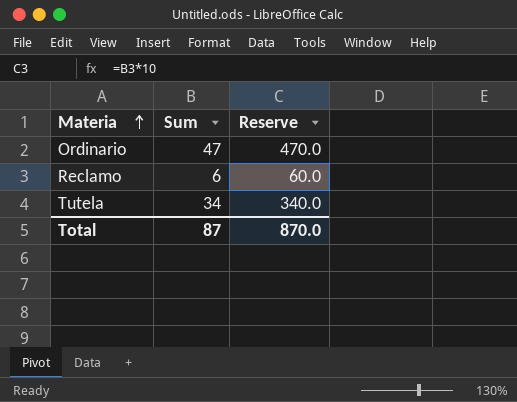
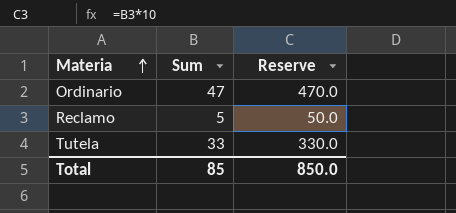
Reclamo | Sum: 6 -> 5
Reclamo | Reserve: 60.0 -> 50.0
Tutela | Sum: 34 -> 33
Tutela | Reserve: 340.0 -> 330.0
Total | Sum: 87 -> 85
Total | Reserve: 870.0 -> 850.0

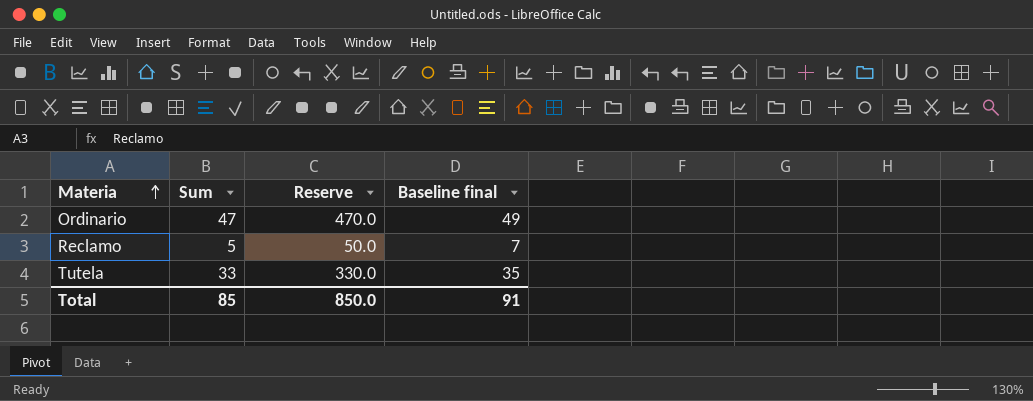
column Baseline final | formula: none -> [Sum] + 2

